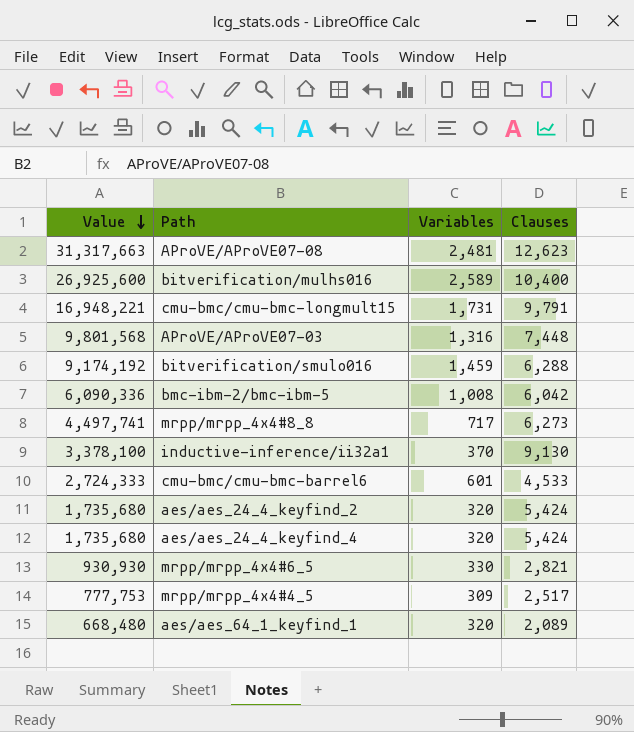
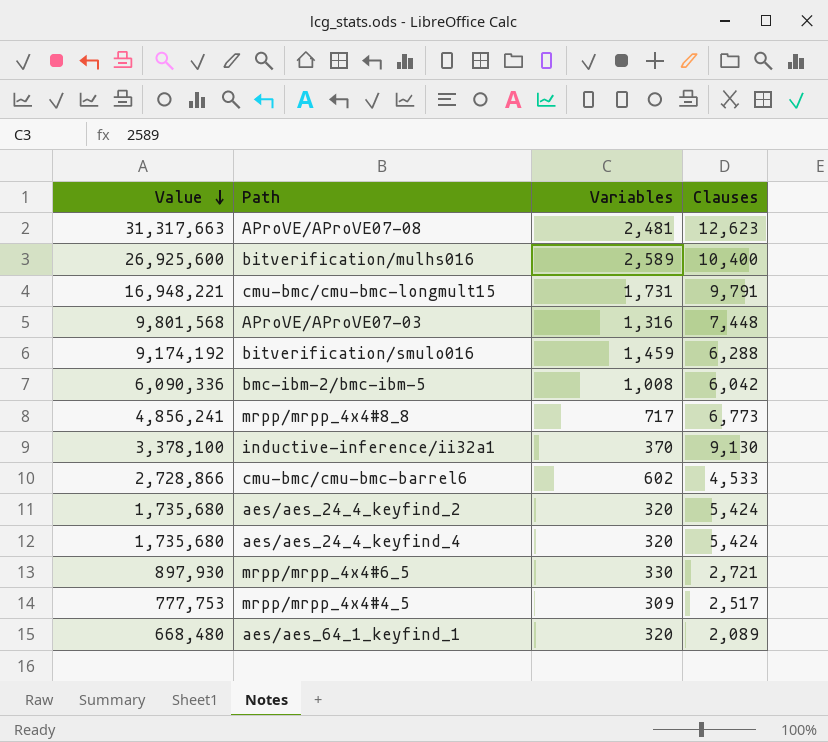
mrpp/mrpp_4x4#8_8 | Value: 4,497,741 -> 4,856,241
mrpp/mrpp_4x4#8_8 | Clauses: 6,273 -> 6,773
cmu-bmc/cmu-bmc-barrel6 | Value: 2,724,333 -> 2,728,866
cmu-bmc/cmu-bmc-barrel6 | Variables: 601 -> 602
mrpp/mrpp_4x4#6_5 | Value: 930,930 -> 897,930
mrpp/mrpp_4x4#6_5 | Clauses: 2,821 -> 2,721

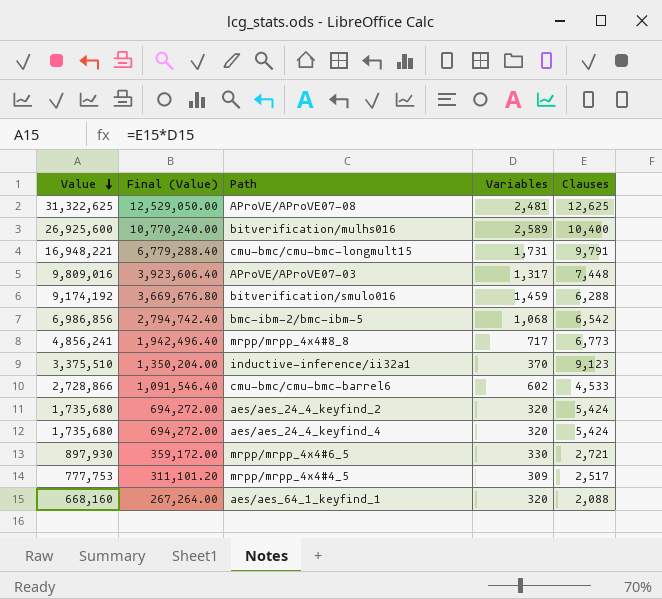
column Final (Value) | formula: none -> [Value] * 0.4
AProVE/AProVE07-08 | Value: 31,317,663 -> 31,322,625
AProVE/AProVE07-08 | Clauses: 12,623 -> 12,625
AProVE/AProVE07-03 | Value: 9,801,568 -> 9,809,016
AProVE/AProVE07-03 | Variables: 1,316 -> 1,317
bmc-ibm-2/bmc-ibm-5 | Value: 6,090,336 -> 6,986,856
bmc-ibm-2/bmc-ibm-5 | Variables: 1,008 -> 1,068
bmc-ibm-2/bmc-ibm-5 | Clauses: 6,042 -> 6,542
inductive-inference/ii32a1 | Value: 3,378,100 -> 3,375,510
inductive-inference/ii32a1 | Clauses: 9,130 -> 9,123
aes/aes_64_1_keyfind_1 | Value: 668,480 -> 668,160
aes/aes_64_1_keyfind_1 | Clauses: 2,089 -> 2,088

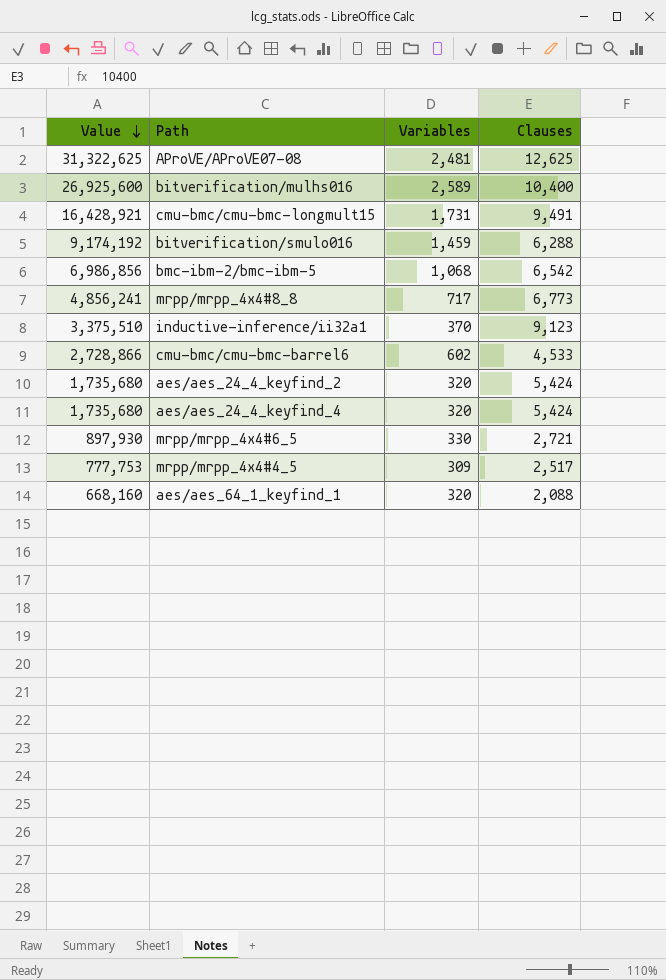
column Final (Value) | formula: [Value] * 0.4 -> none
row AProVE/AProVE07-03: 9,809,016 | 3,923,606.40 | 1,317 | 7,448 -> none
cmu-bmc/cmu-bmc-longmult15 | Value: 16,948,221 -> 16,428,921
cmu-bmc/cmu-bmc-longmult15 | Clauses: 9,791 -> 9,491

